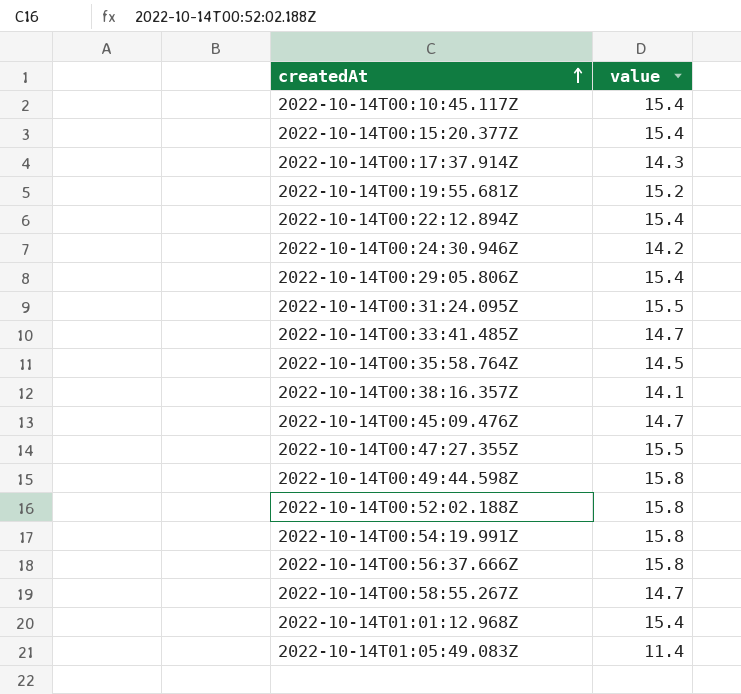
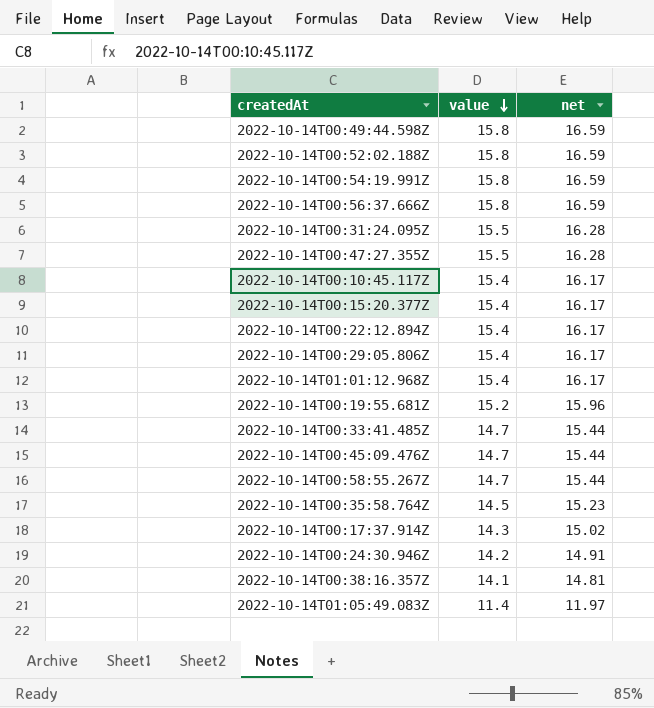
row order: createdAt ascending -> value descending
column net | formula: none -> [value] * 1.05

